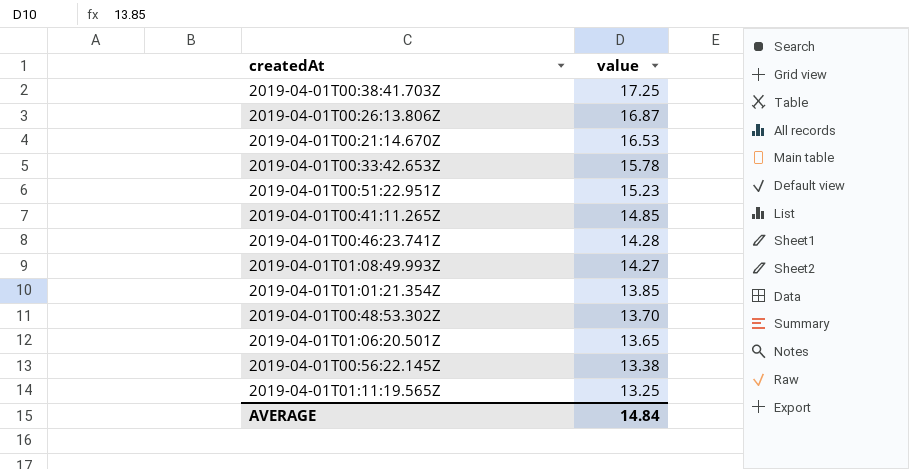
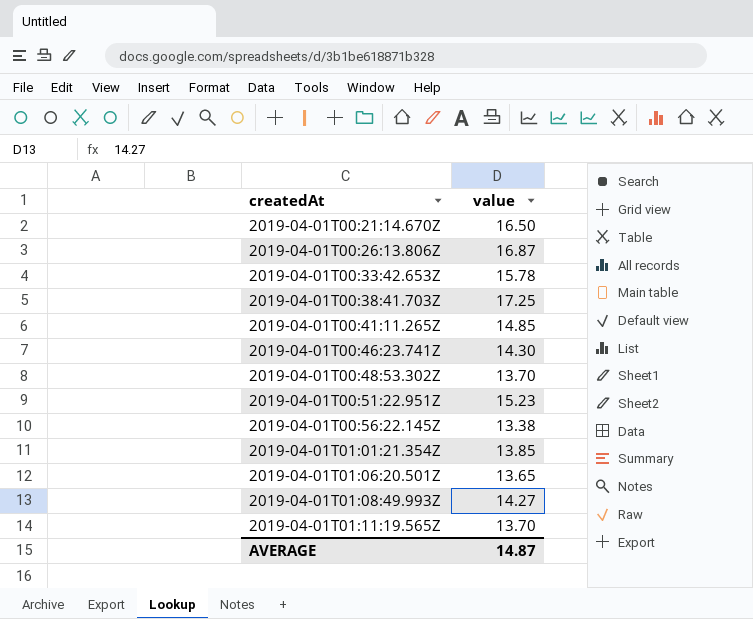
row order: value descending -> createdAt ascending
2019-04-01T00:21:14.670Z | value: 16.53 -> 16.50
2019-04-01T00:46:23.741Z | value: 14.28 -> 14.30
2019-04-01T01:11:19.565Z | value: 13.25 -> 13.70
AVERAGE | value: 14.84 -> 14.87

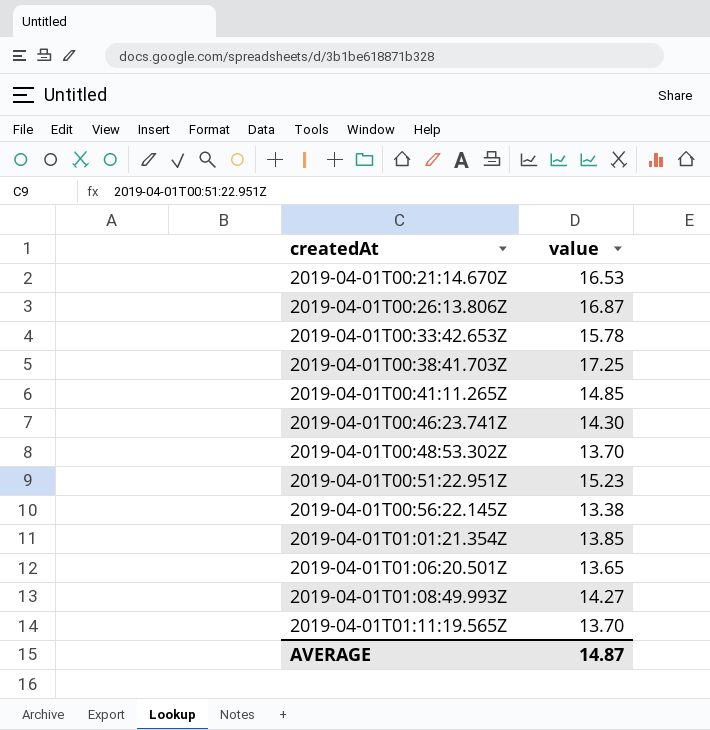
2019-04-01T00:21:14.670Z | value: 16.50 -> 16.53

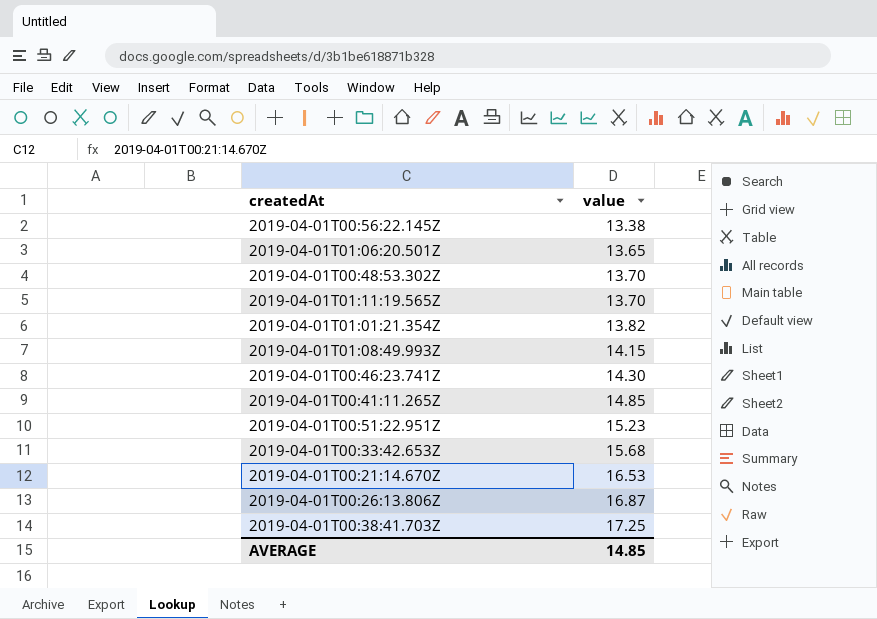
row order: createdAt ascending -> value ascending
2019-04-01T01:01:21.354Z | value: 13.85 -> 13.82
2019-04-01T01:08:49.993Z | value: 14.27 -> 14.15
2019-04-01T00:33:42.653Z | value: 15.78 -> 15.68
AVERAGE | value: 14.87 -> 14.85

